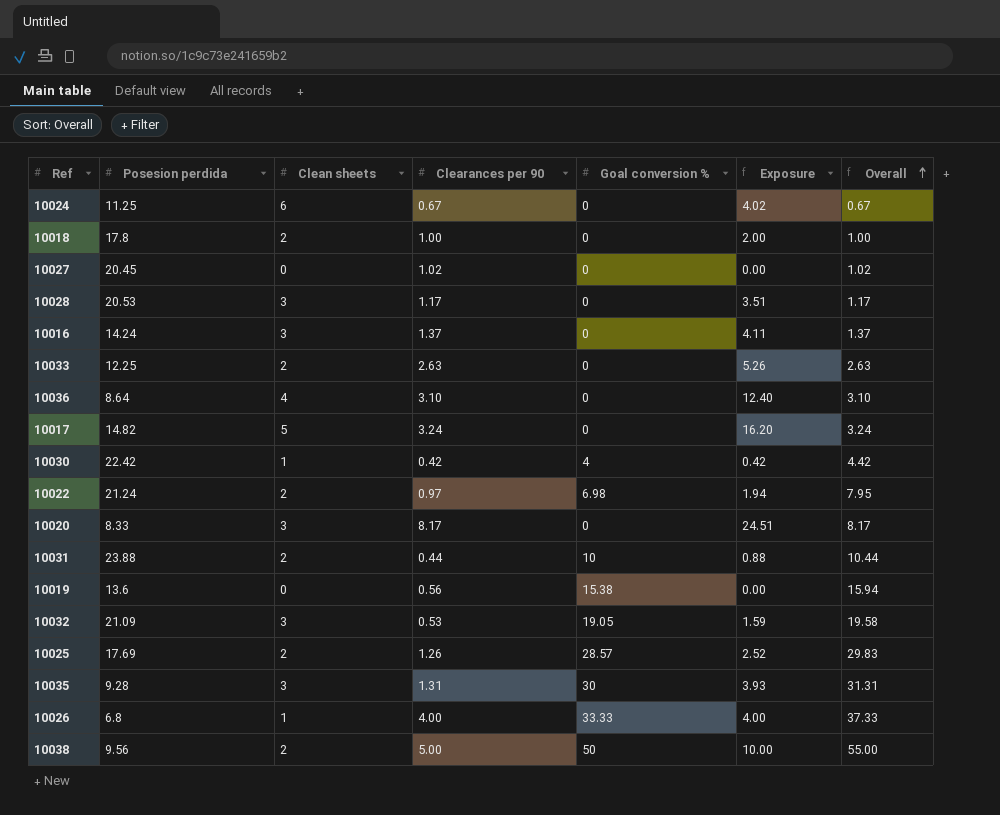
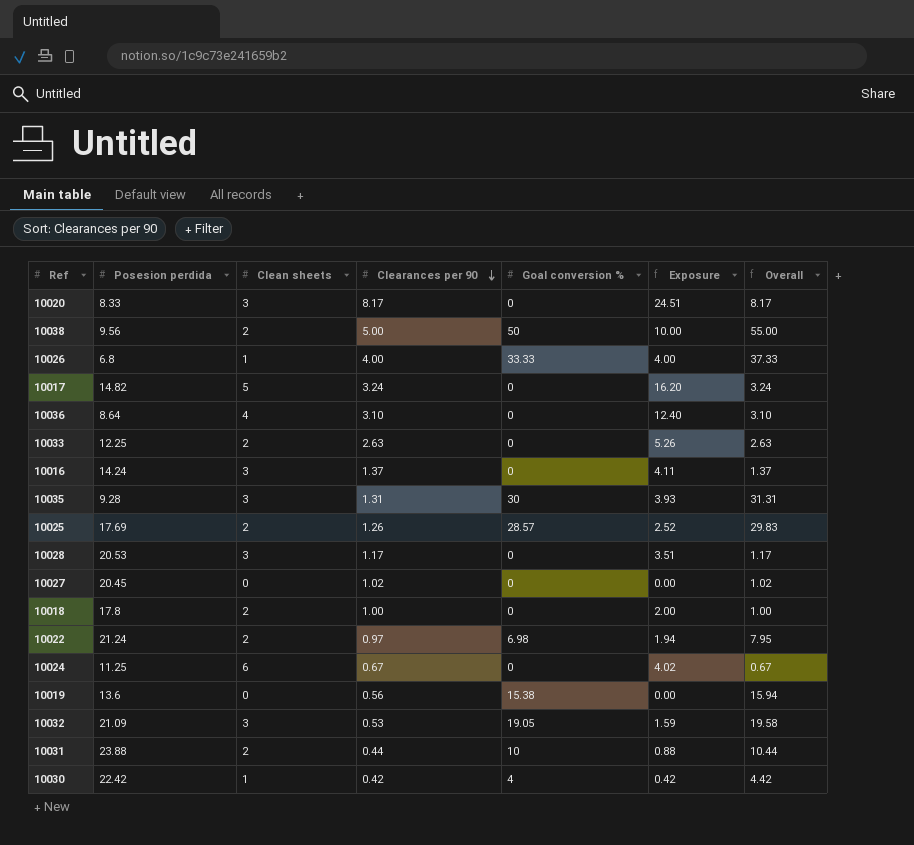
row order: Overall ascending -> Clearances per 90 descending

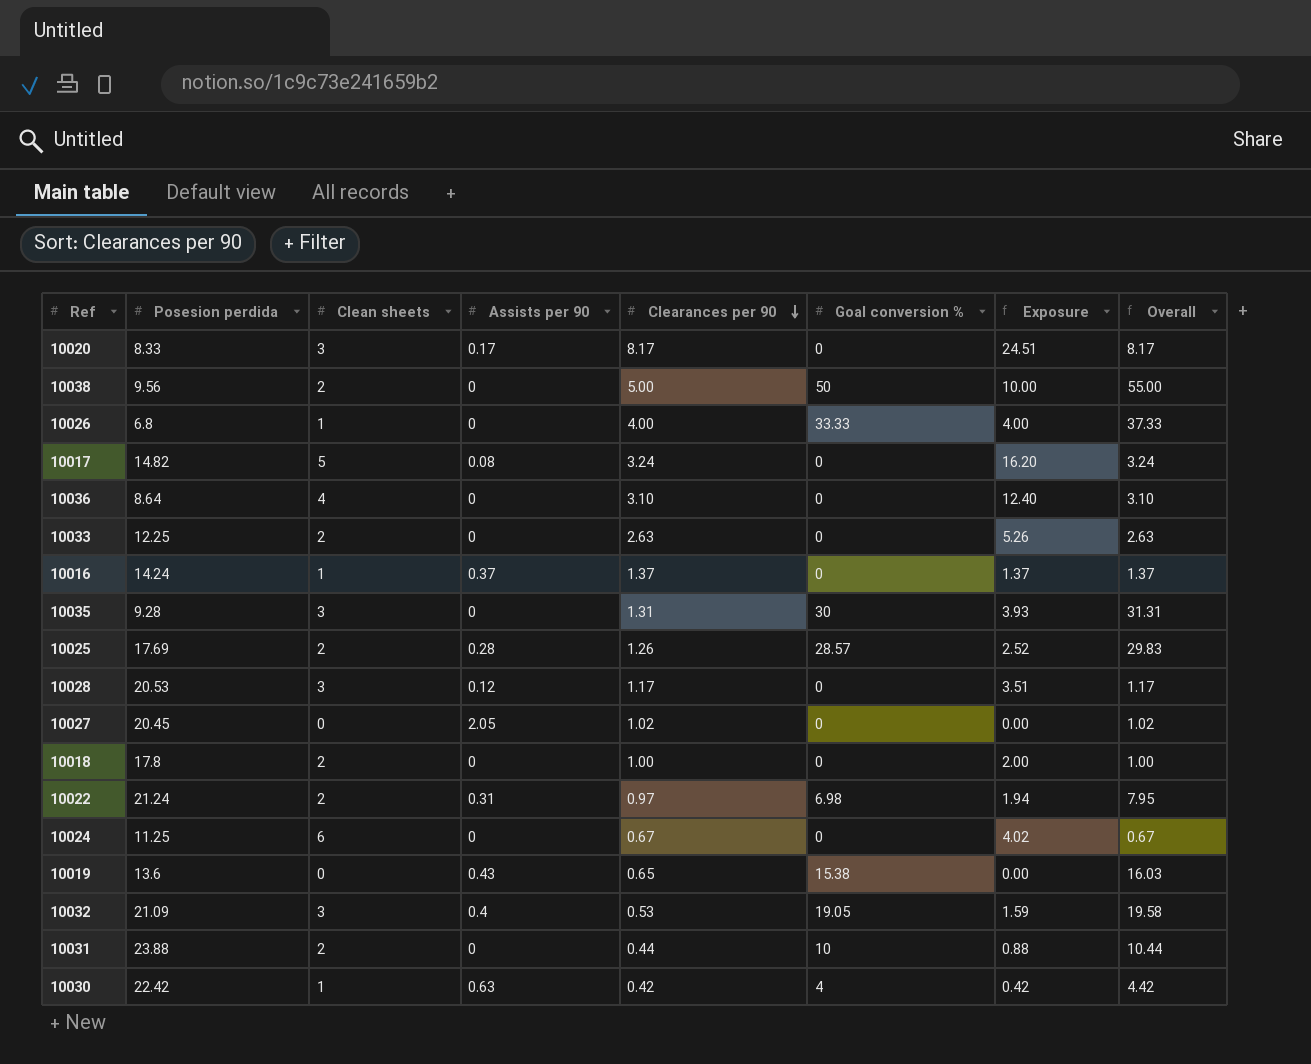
column Assists per 90 | position: none -> 4
10016 | Clean sheets: 3 -> 1
10016 | Exposure: 4.11 -> 1.37
10019 | Clearances per 90: 0.56 -> 0.65
10019 | Overall: 15.94 -> 16.03

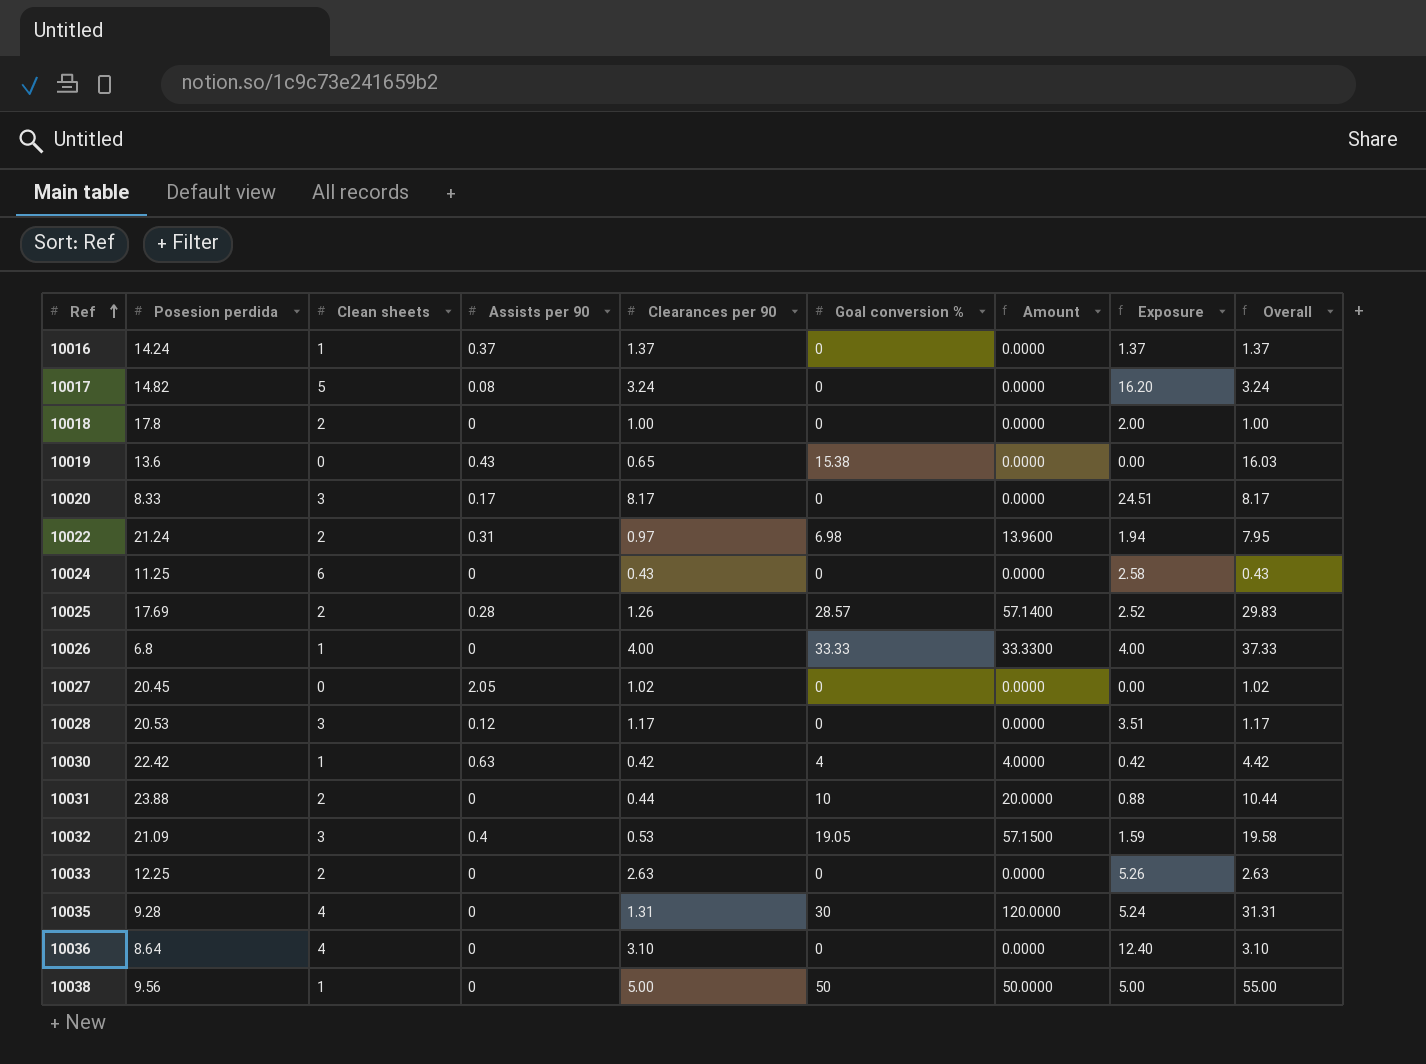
row order: Clearances per 90 descending -> Ref ascending
column Amount | formula: none -> [Clean sheets] * [Goal conversion %]
10024 | Clearances per 90: 0.67 -> 0.43
10024 | Exposure: 4.02 -> 2.58
10024 | Overall: 0.67 -> 0.43
10035 | Clean sheets: 3 -> 4
10035 | Exposure: 3.93 -> 5.24
10038 | Clean sheets: 2 -> 1
10038 | Exposure: 10.00 -> 5.00

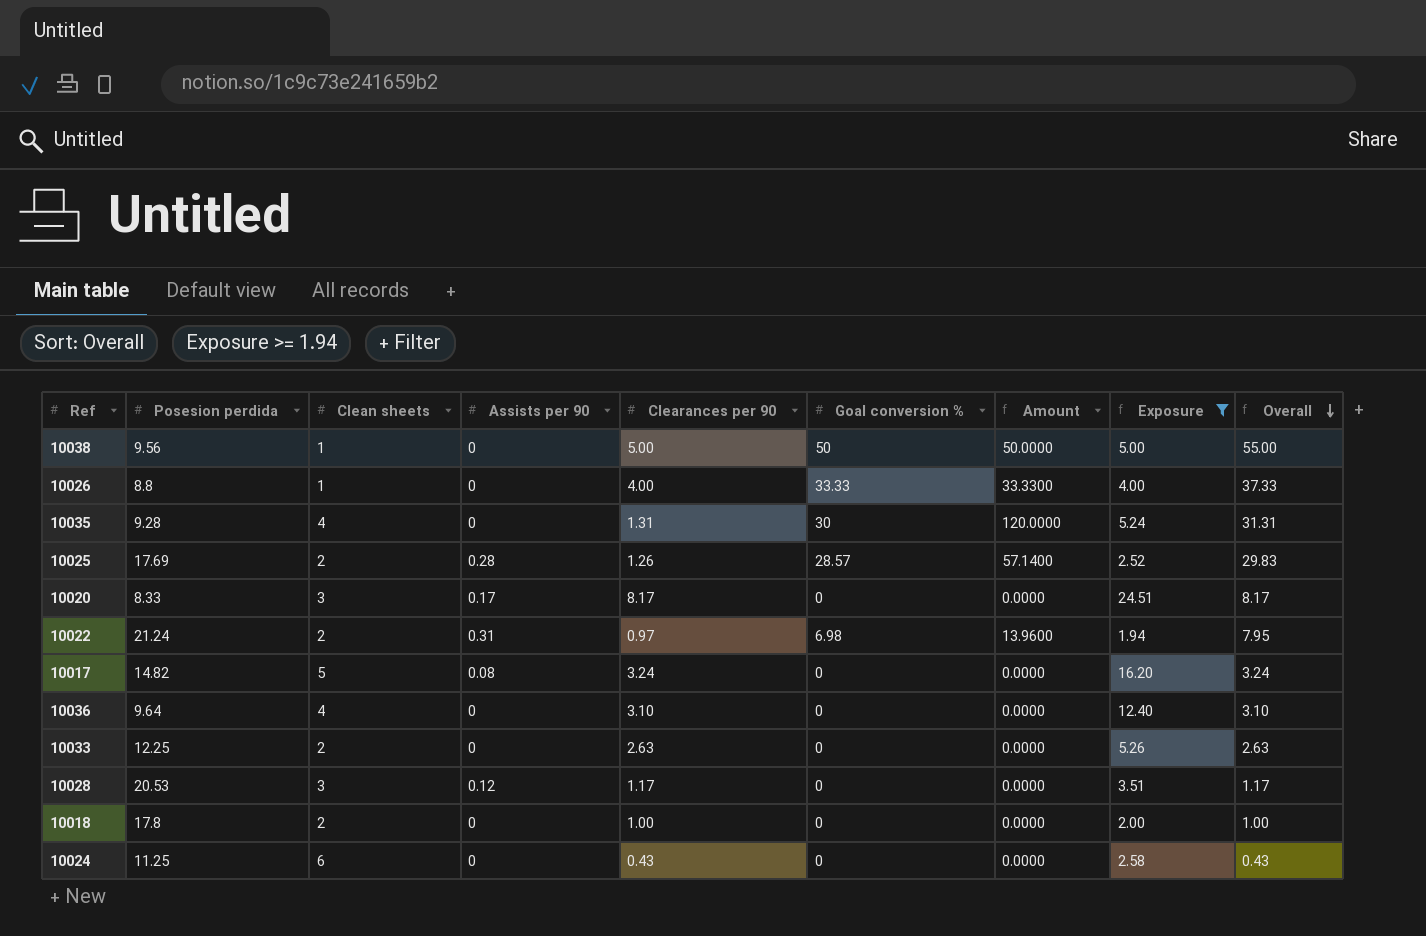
filter: none -> Exposure >= 1.94
row order: Ref ascending -> Overall descending
10026 | Posesion perdida: 6.8 -> 8.8
10036 | Posesion perdida: 8.64 -> 9.64

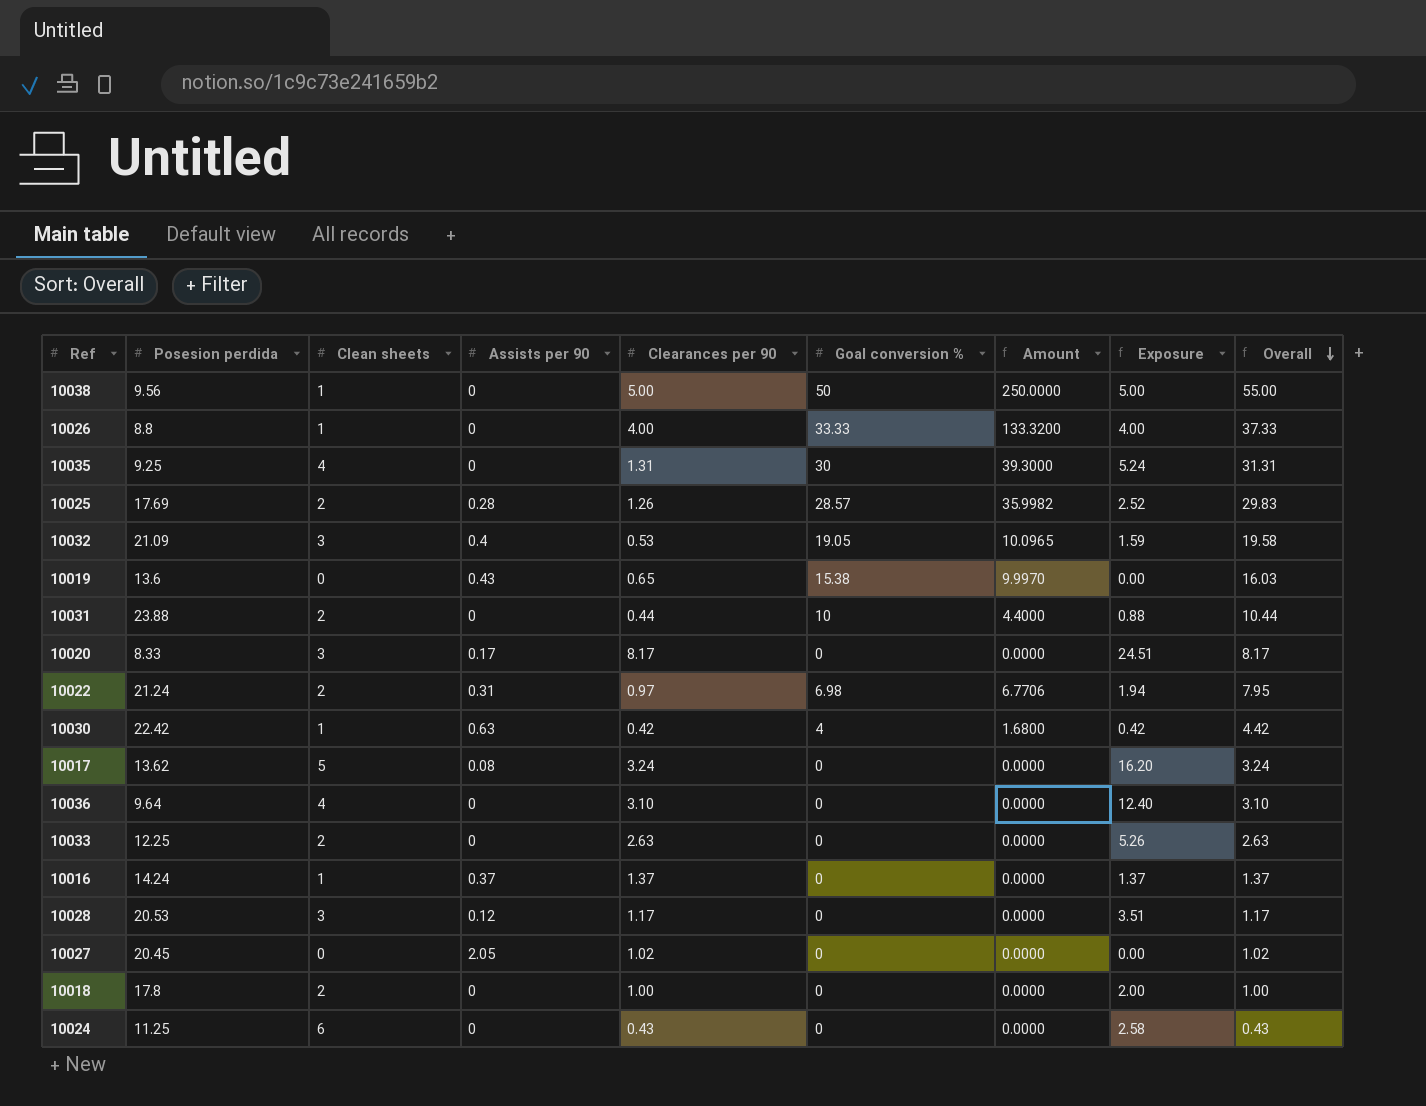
filter: Exposure >= 1.94 -> none
column Amount | formula: [Clean sheets] * [Goal conversion %] -> [Clearances per 90] * [Goal conversion %]
10035 | Posesion perdida: 9.28 -> 9.25
10017 | Posesion perdida: 14.82 -> 13.62

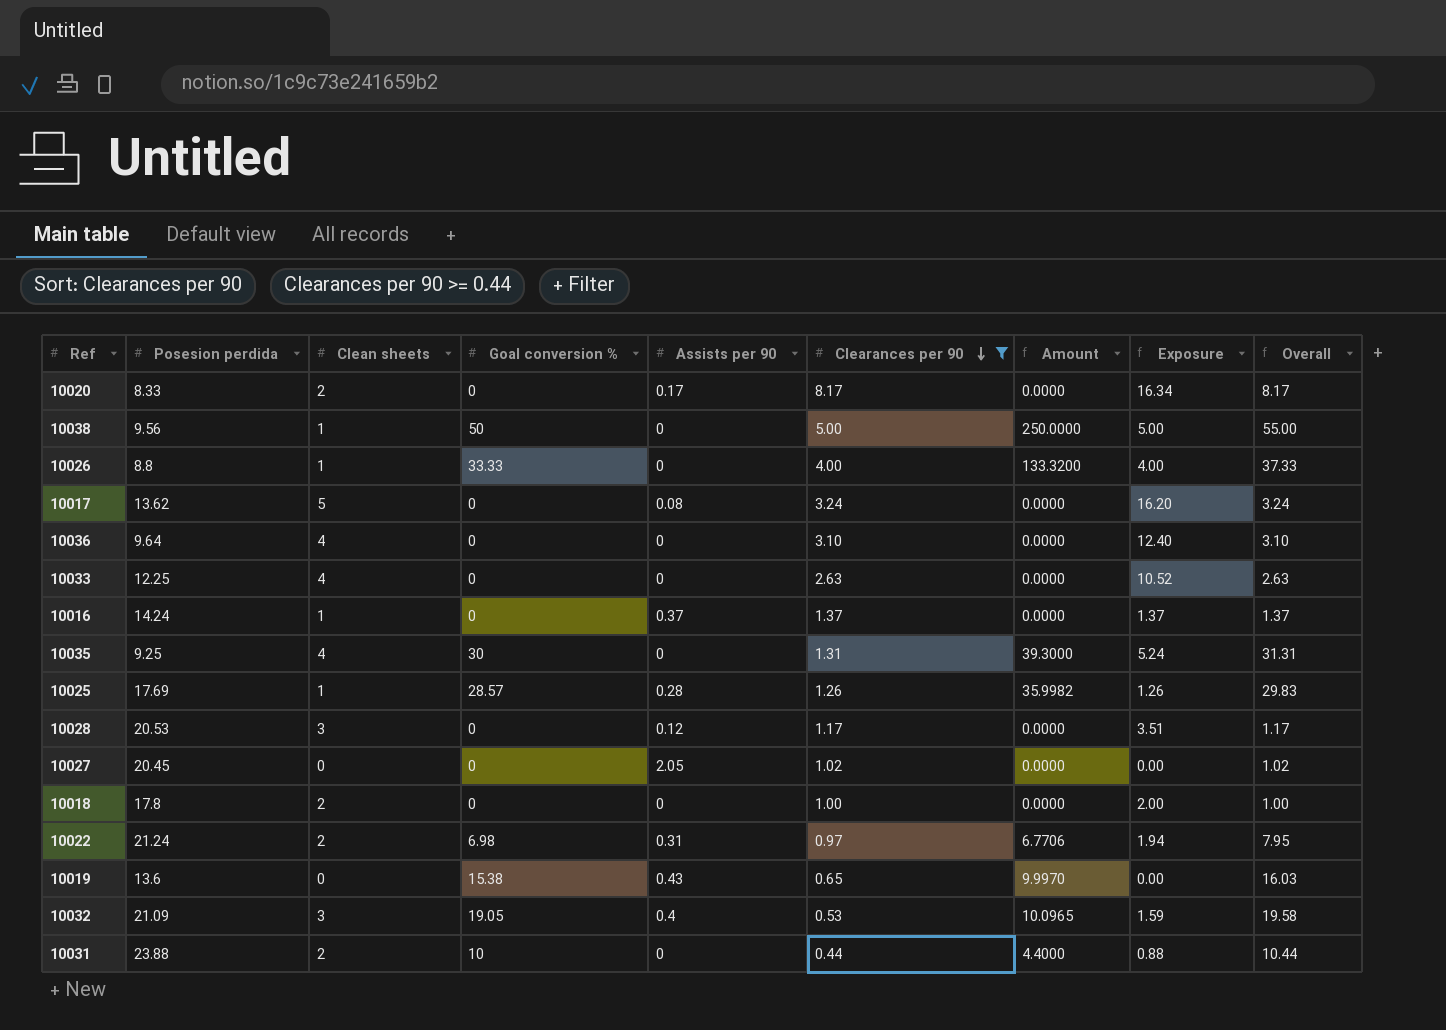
filter: none -> Clearances per 90 >= 0.44
row order: Overall descending -> Clearances per 90 descending
column Goal conversion % | position: 6 -> 4
10020 | Clean sheets: 3 -> 2
10020 | Exposure: 24.51 -> 16.34
10033 | Clean sheets: 2 -> 4
10033 | Exposure: 5.26 -> 10.52
10025 | Clean sheets: 2 -> 1
10025 | Exposure: 2.52 -> 1.26

